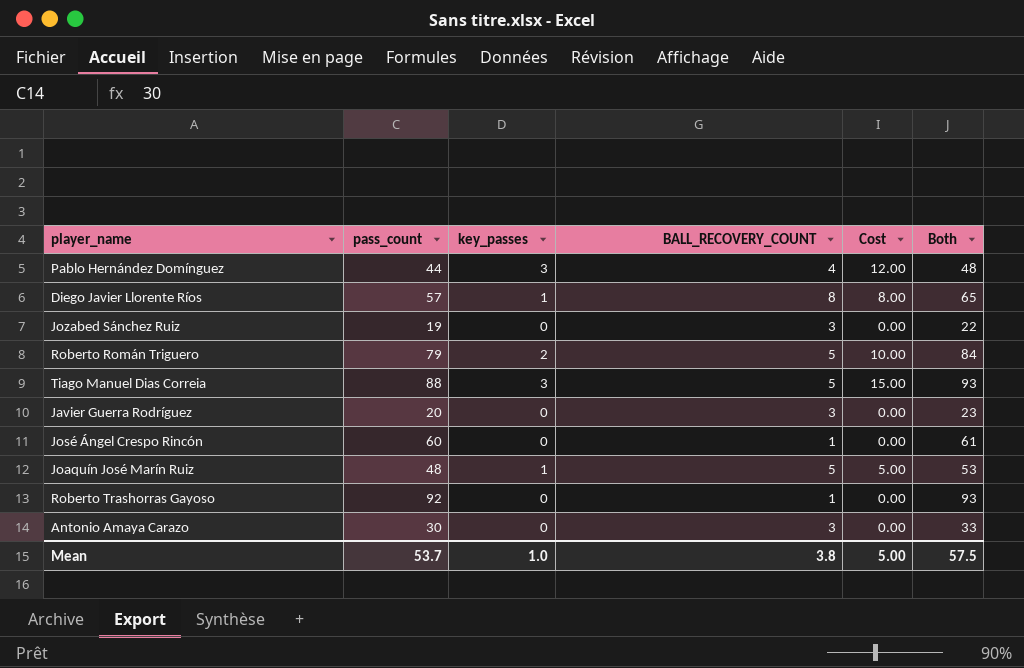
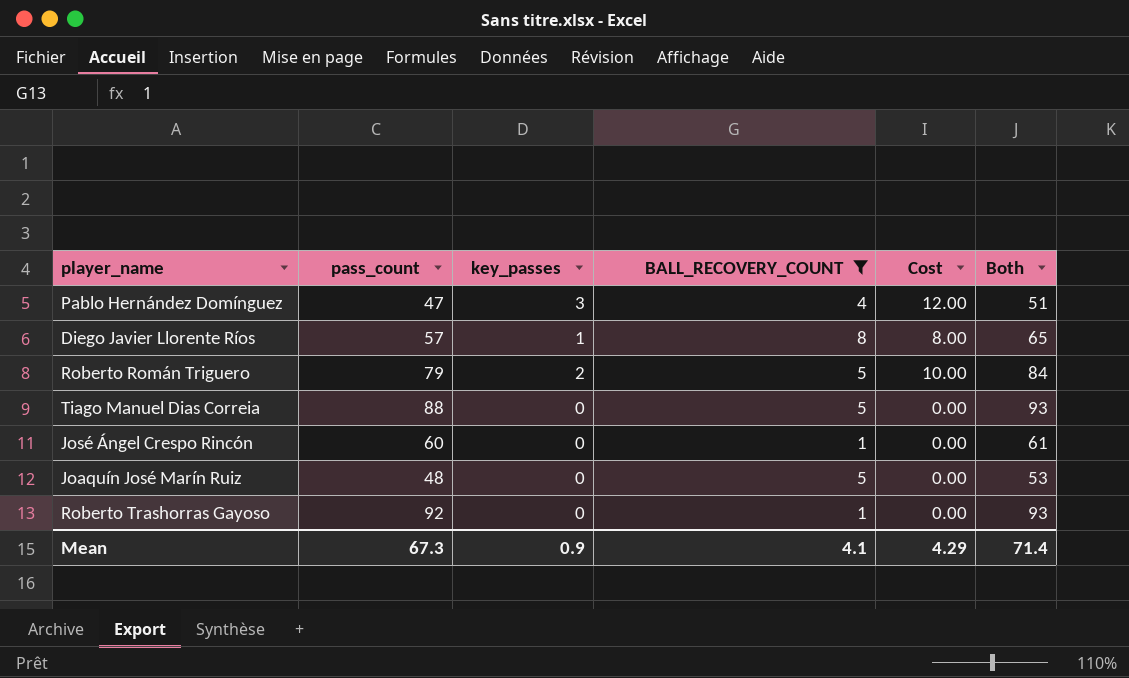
filter: none -> BALL_RECOVERY_COUNT != 3
Pablo Hernández Domínguez | pass_count: 44 -> 47
Pablo Hernández Domínguez | Both: 48 -> 51
Tiago Manuel Dias Correia | key_passes: 3 -> 0
Tiago Manuel Dias Correia | Cost: 15.00 -> 0.00
Joaquín José Marín Ruiz | key_passes: 1 -> 0
Joaquín José Marín Ruiz | Cost: 5.00 -> 0.00
Mean | pass_count: 53.7 -> 67.3
Mean | key_passes: 1.0 -> 0.9
Mean | BALL_RECOVERY_COUNT: 3.8 -> 4.1
Mean | Cost: 5.00 -> 4.29
Mean | Both: 57.5 -> 71.4

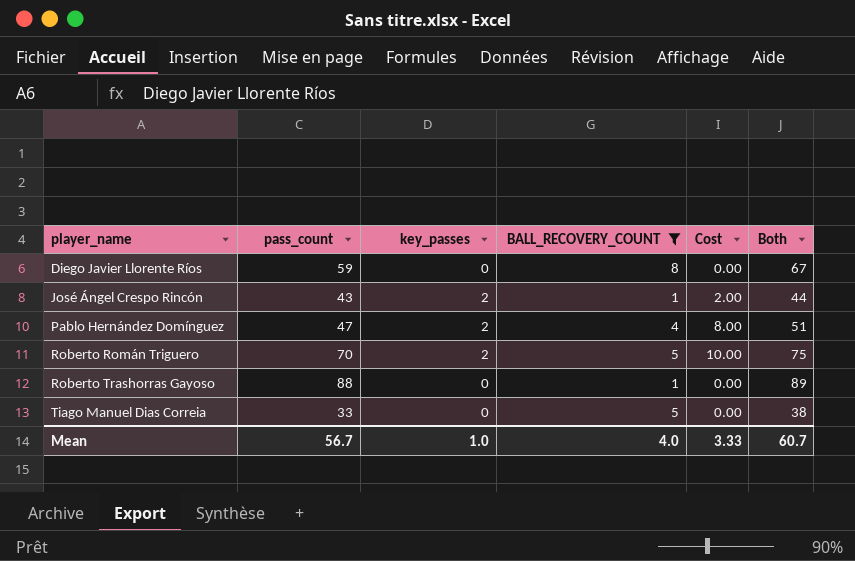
row order: none -> player_name ascending
row Joaquín José Marín Ruiz: 48 | 0 | 5 | 0.00 | 53 -> none
Diego Javier Llorente Ríos | pass_count: 57 -> 59
Diego Javier Llorente Ríos | key_passes: 1 -> 0
Diego Javier Llorente Ríos | Cost: 8.00 -> 0.00
Diego Javier Llorente Ríos | Both: 65 -> 67
José Ángel Crespo Rincón | pass_count: 60 -> 43
José Ángel Crespo Rincón | key_passes: 0 -> 2
José Ángel Crespo Rincón | Cost: 0.00 -> 2.00
José Ángel Crespo Rincón | Both: 61 -> 44
Pablo Hernández Domínguez | key_passes: 3 -> 2
Pablo Hernández Domínguez | Cost: 12.00 -> 8.00
Roberto Román Triguero | pass_count: 79 -> 70
Roberto Román Triguero | Both: 84 -> 75
Roberto Trashorras Gayoso | pass_count: 92 -> 88
Roberto Trashorras Gayoso | Both: 93 -> 89
Tiago Manuel Dias Correia | pass_count: 88 -> 33
Tiago Manuel Dias Correia | Both: 93 -> 38
Mean | pass_count: 67.3 -> 56.7
Mean | key_passes: 0.9 -> 1.0
Mean | BALL_RECOVERY_COUNT: 4.1 -> 4.0
Mean | Cost: 4.29 -> 3.33
Mean | Both: 71.4 -> 60.7

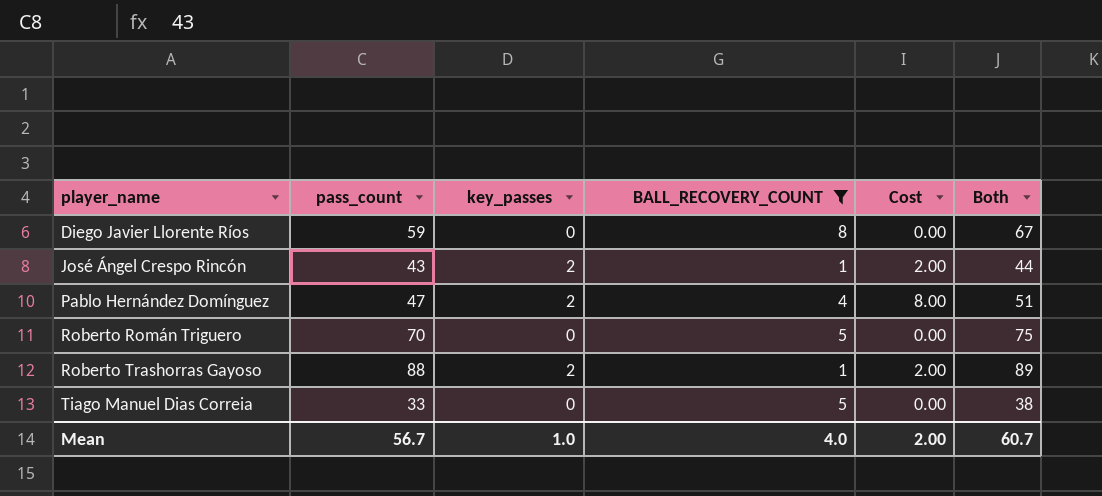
Roberto Román Triguero | key_passes: 2 -> 0
Roberto Román Triguero | Cost: 10.00 -> 0.00
Roberto Trashorras Gayoso | key_passes: 0 -> 2
Roberto Trashorras Gayoso | Cost: 0.00 -> 2.00
Mean | Cost: 3.33 -> 2.00

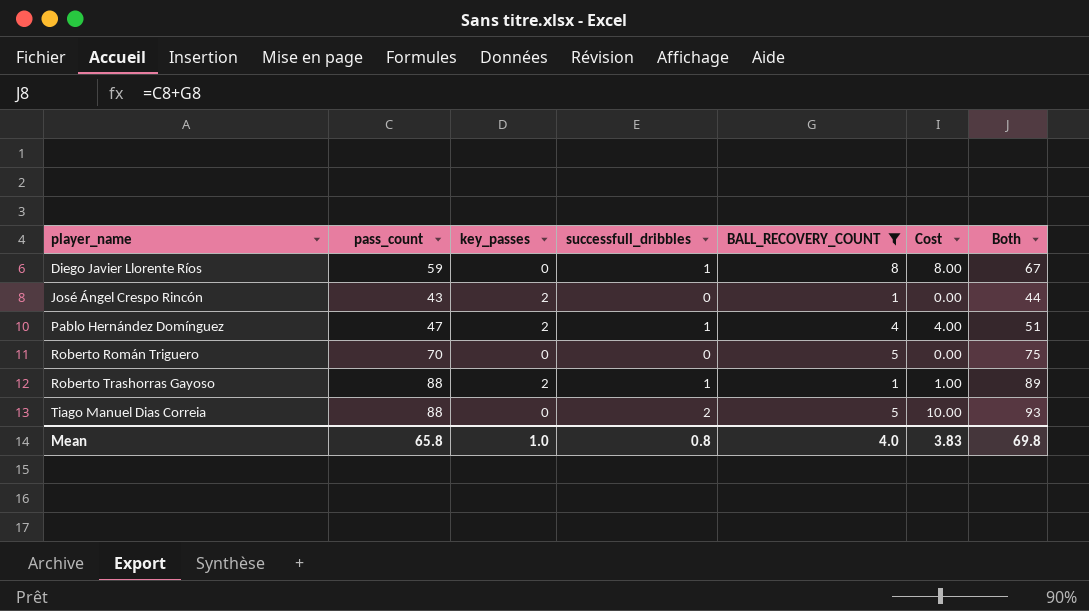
column successfull_dribbles | position: none -> 4
column Cost | formula: [key_passes] * [BALL_RECOVERY_COUNT] -> [successfull_dribbles] * [BALL_RECOVERY_COUNT]
Tiago Manuel Dias Correia | pass_count: 33 -> 88
Tiago Manuel Dias Correia | Both: 38 -> 93
Mean | pass_count: 56.7 -> 65.8
Mean | Cost: 2.00 -> 3.83
Mean | Both: 60.7 -> 69.8

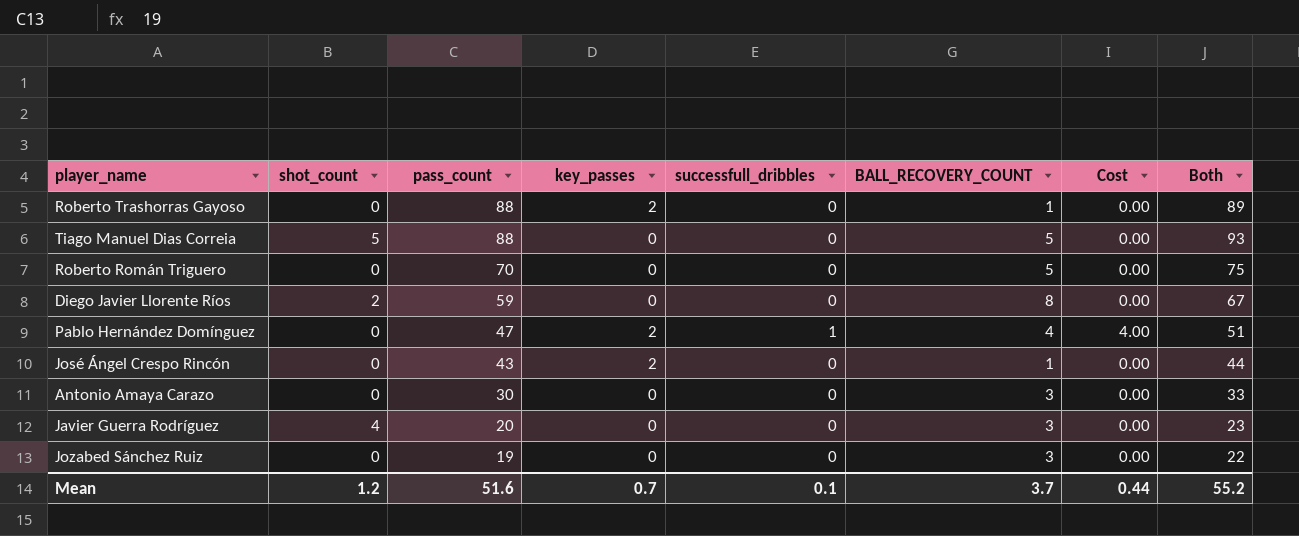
filter: BALL_RECOVERY_COUNT != 3 -> none
row order: player_name ascending -> pass_count descending
column shot_count | position: none -> 2
Roberto Trashorras Gayoso | successfull_dribbles: 1 -> 0
Roberto Trashorras Gayoso | Cost: 1.00 -> 0.00
Tiago Manuel Dias Correia | successfull_dribbles: 2 -> 0
Tiago Manuel Dias Correia | Cost: 10.00 -> 0.00
Diego Javier Llorente Ríos | successfull_dribbles: 1 -> 0
Diego Javier Llorente Ríos | Cost: 8.00 -> 0.00
Mean | pass_count: 65.8 -> 51.6
Mean | key_passes: 1.0 -> 0.7
Mean | successfull_dribbles: 0.8 -> 0.1
Mean | BALL_RECOVERY_COUNT: 4.0 -> 3.7
Mean | Cost: 3.83 -> 0.44
Mean | Both: 69.8 -> 55.2

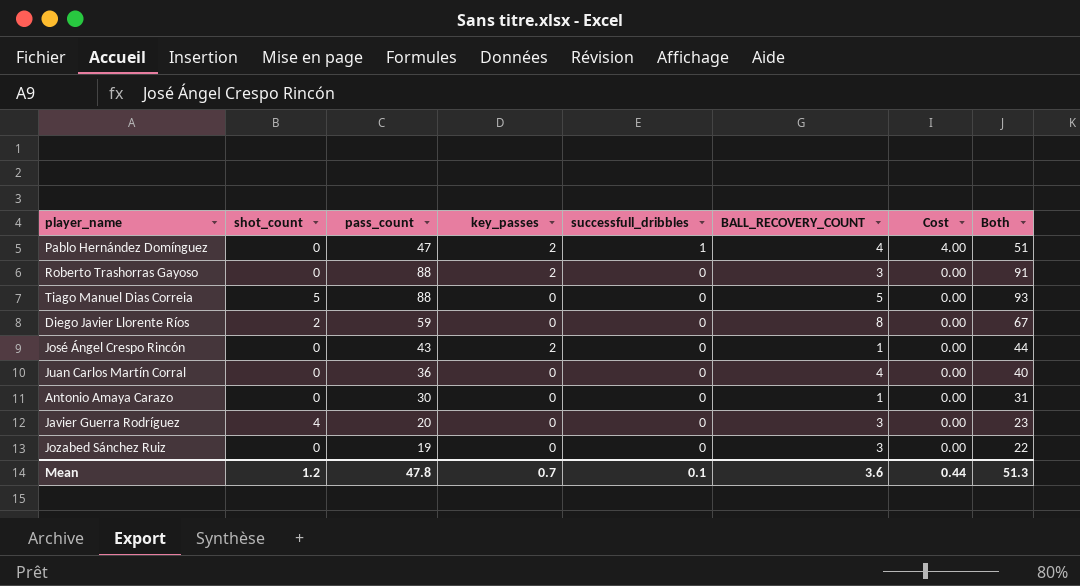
row order: pass_count descending -> successfull_dribbles descending
row Roberto Román Triguero: 0 | 70 | 0 | 0 | 5 | 0.00 | 75 -> none
Roberto Trashorras Gayoso | BALL_RECOVERY_COUNT: 1 -> 3
Roberto Trashorras Gayoso | Both: 89 -> 91
row Juan Carlos Martín Corral: none -> 0 | 36 | 0 | 0 | 4 | 0.00 | 40
Antonio Amaya Carazo | BALL_RECOVERY_COUNT: 3 -> 1
Antonio Amaya Carazo | Both: 33 -> 31
Mean | pass_count: 51.6 -> 47.8
Mean | BALL_RECOVERY_COUNT: 3.7 -> 3.6
Mean | Both: 55.2 -> 51.3

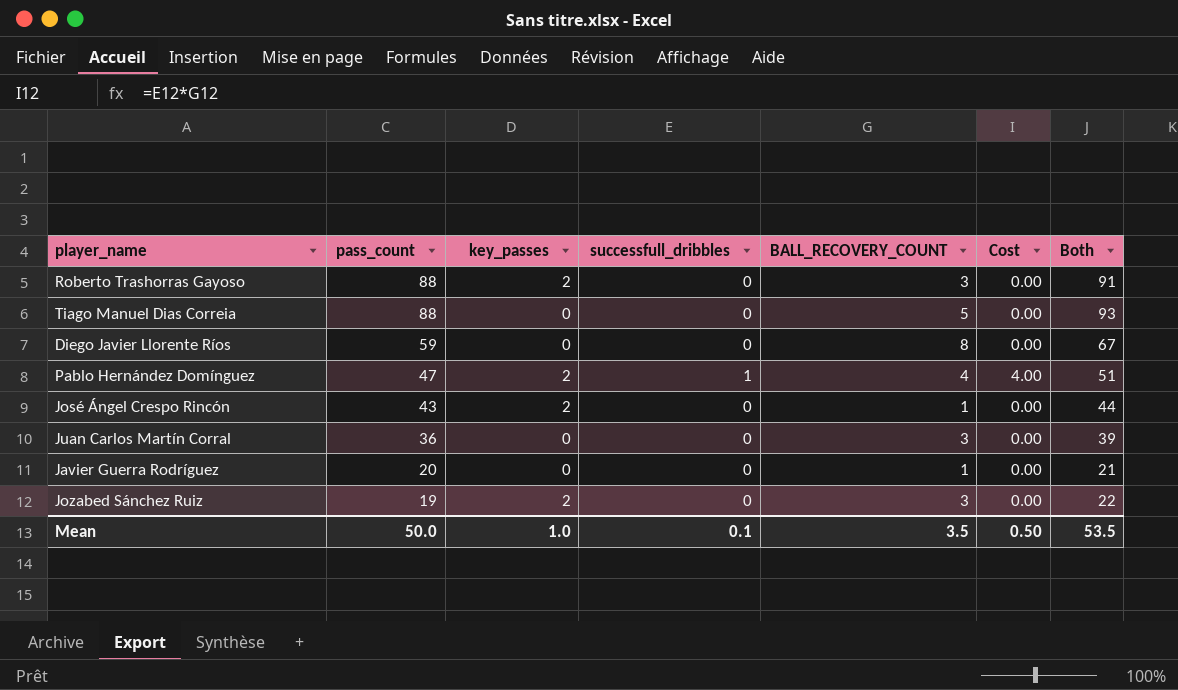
row order: successfull_dribbles descending -> pass_count descending
column shot_count | position: 2 -> none
row Antonio Amaya Carazo: 0 | 30 | 0 | 0 | 1 | 0.00 | 31 -> none
Juan Carlos Martín Corral | BALL_RECOVERY_COUNT: 4 -> 3
Juan Carlos Martín Corral | Both: 40 -> 39
Javier Guerra Rodríguez | BALL_RECOVERY_COUNT: 3 -> 1
Javier Guerra Rodríguez | Both: 23 -> 21
Jozabed Sánchez Ruiz | key_passes: 0 -> 2
Mean | pass_count: 47.8 -> 50.0
Mean | key_passes: 0.7 -> 1.0
Mean | BALL_RECOVERY_COUNT: 3.6 -> 3.5
Mean | Cost: 0.44 -> 0.50
Mean | Both: 51.3 -> 53.5

